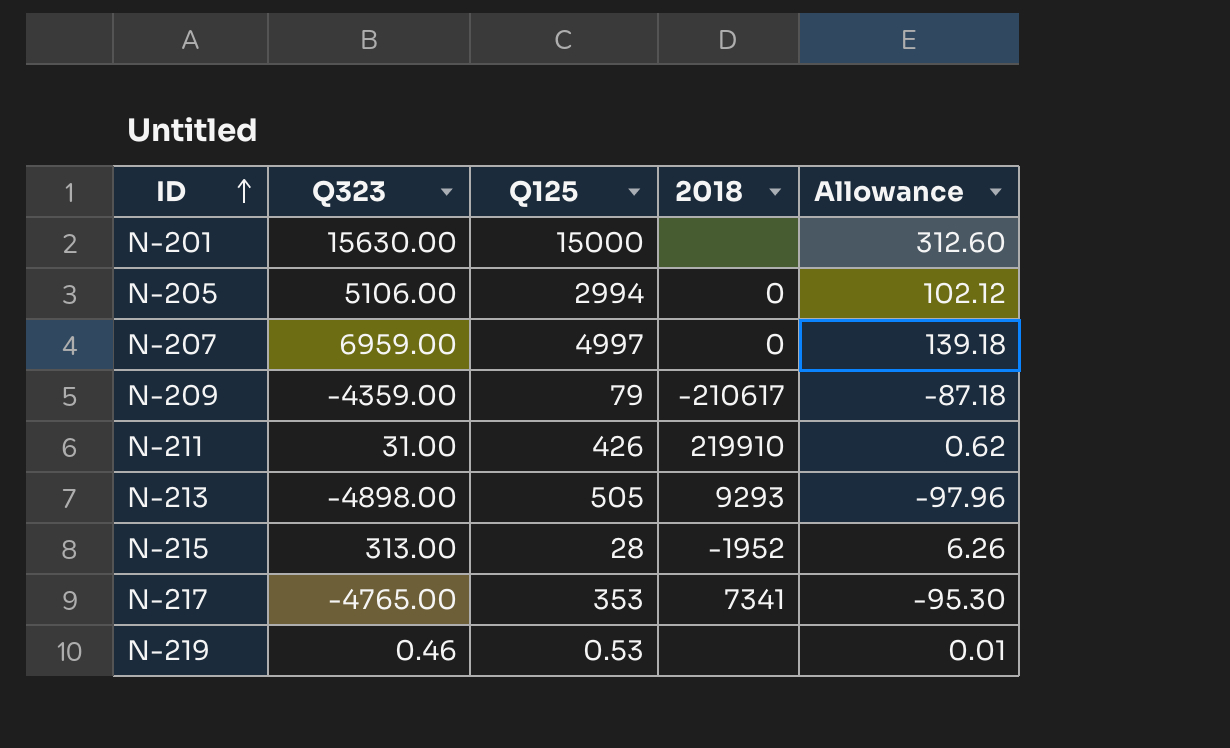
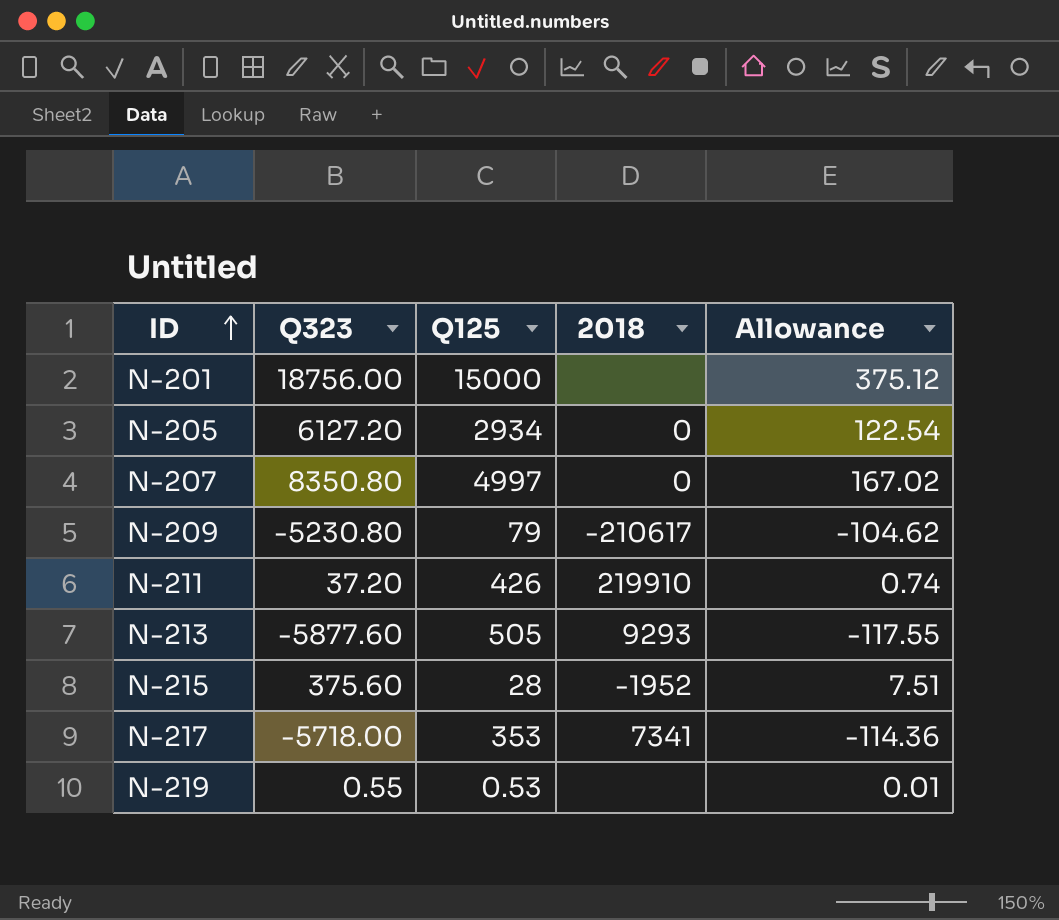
N-201 | Q323: 15630.00 -> 18756.00
N-201 | Allowance: 312.60 -> 375.12
N-205 | Q323: 5106.00 -> 6127.20
N-205 | Q125: 2994 -> 2934
N-205 | Allowance: 102.12 -> 122.54
N-207 | Q323: 6959.00 -> 8350.80
N-207 | Allowance: 139.18 -> 167.02
N-209 | Q323: -4359.00 -> -5230.80
N-209 | Allowance: -87.18 -> -104.62
N-211 | Q323: 31.00 -> 37.20
N-211 | Allowance: 0.62 -> 0.74
N-213 | Q323: -4898.00 -> -5877.60
N-213 | Allowance: -97.96 -> -117.55
N-215 | Q323: 313.00 -> 375.60
N-215 | Allowance: 6.26 -> 7.51
N-217 | Q323: -4765.00 -> -5718.00
N-217 | Allowance: -95.30 -> -114.36
N-219 | Q323: 0.46 -> 0.55

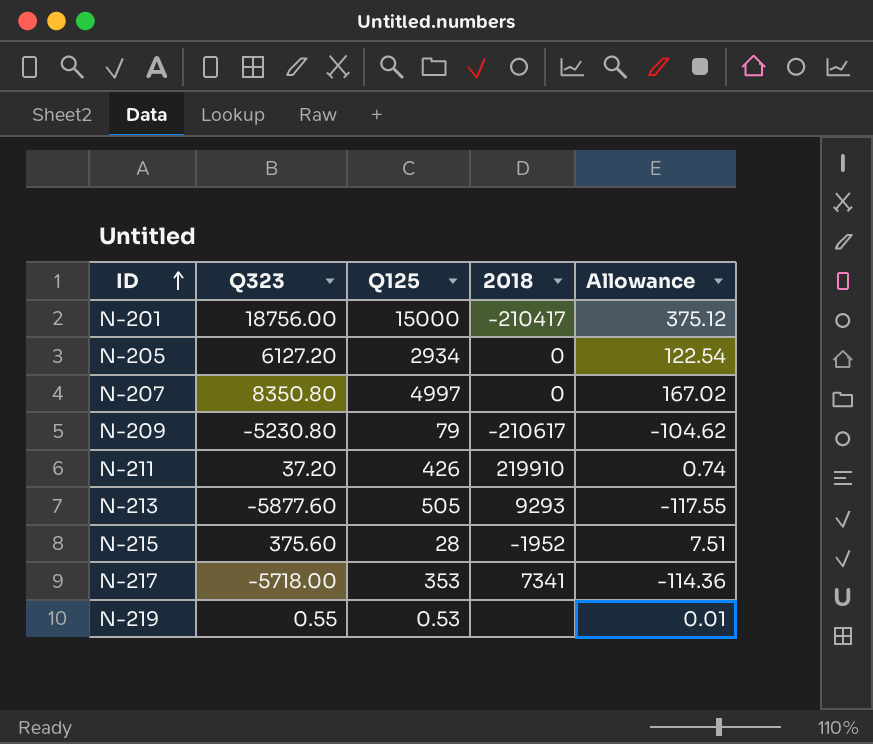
N-201 | 2018: none -> -210417

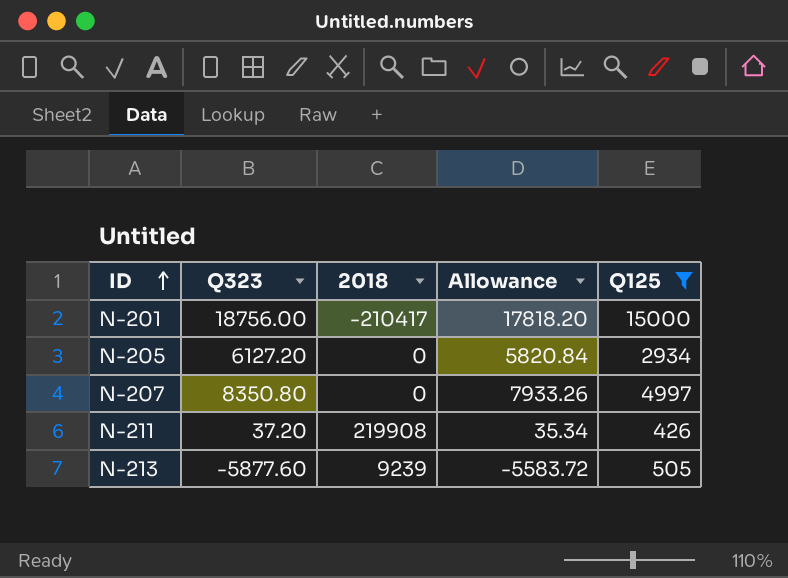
filter: none -> Q125 >= 426
column Allowance | formula: [Q323] * 0.02 -> [Q323] * 0.95
column Q125 | position: 3 -> 5
N-211 | 2018: 219910 -> 219908
N-213 | 2018: 9293 -> 9239

